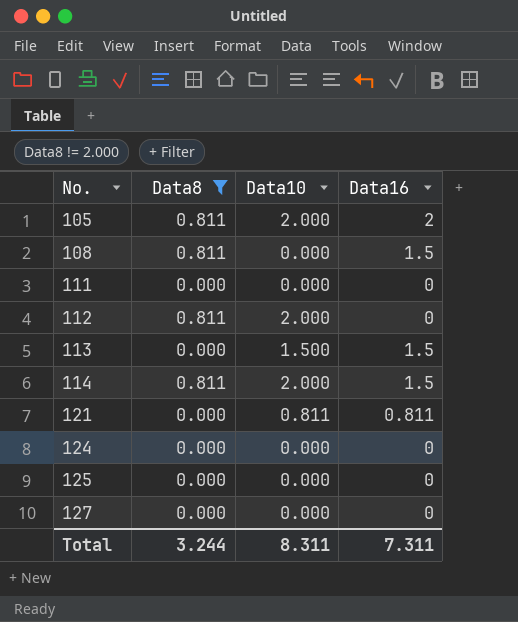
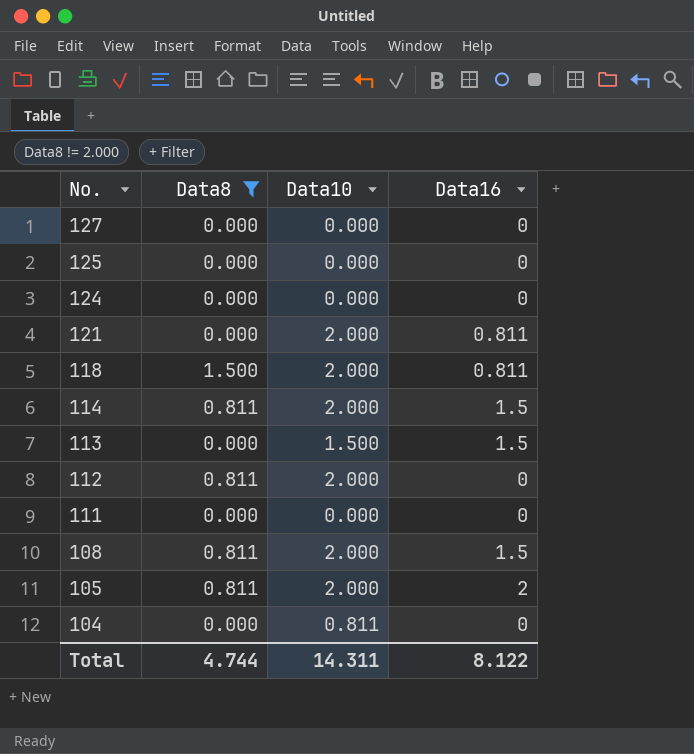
row order: No. ascending -> No. descending
121 | Data10: 0.811 -> 2.000
row 118: none -> 1.500 | 2.000 | 0.811
108 | Data10: 0.000 -> 2.000
row 104: none -> 0.000 | 0.811 | 0
Total | Data8: 3.244 -> 4.744
Total | Data10: 8.311 -> 14.311
Total | Data16: 7.311 -> 8.122

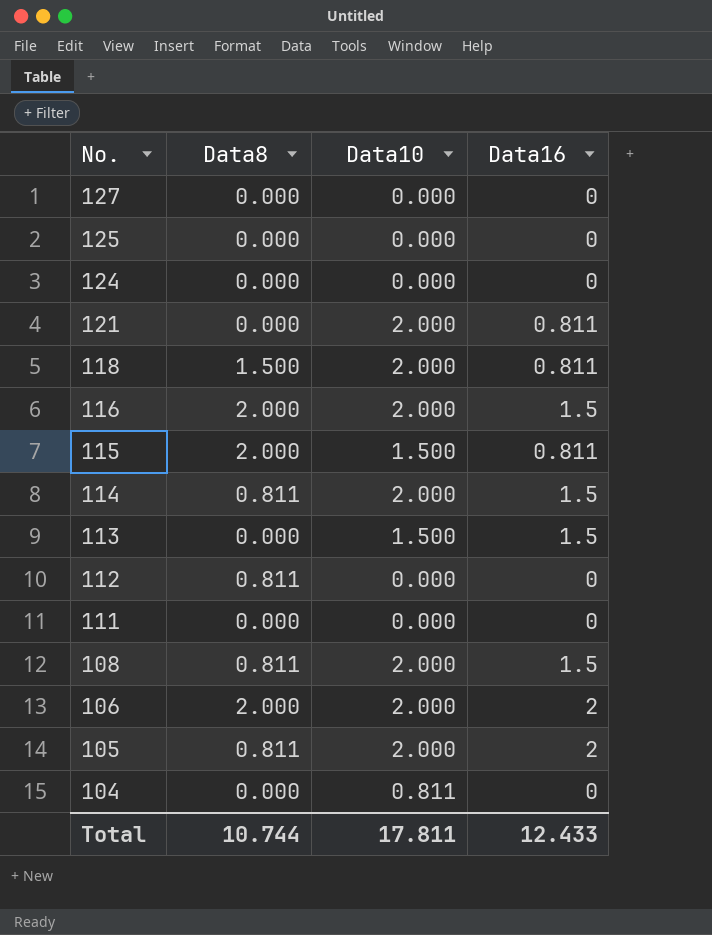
filter: Data8 != 2.000 -> none
112 | Data10: 2.000 -> 0.000
Total | Data8: 4.744 -> 10.744
Total | Data10: 14.311 -> 17.811
Total | Data16: 8.122 -> 12.433

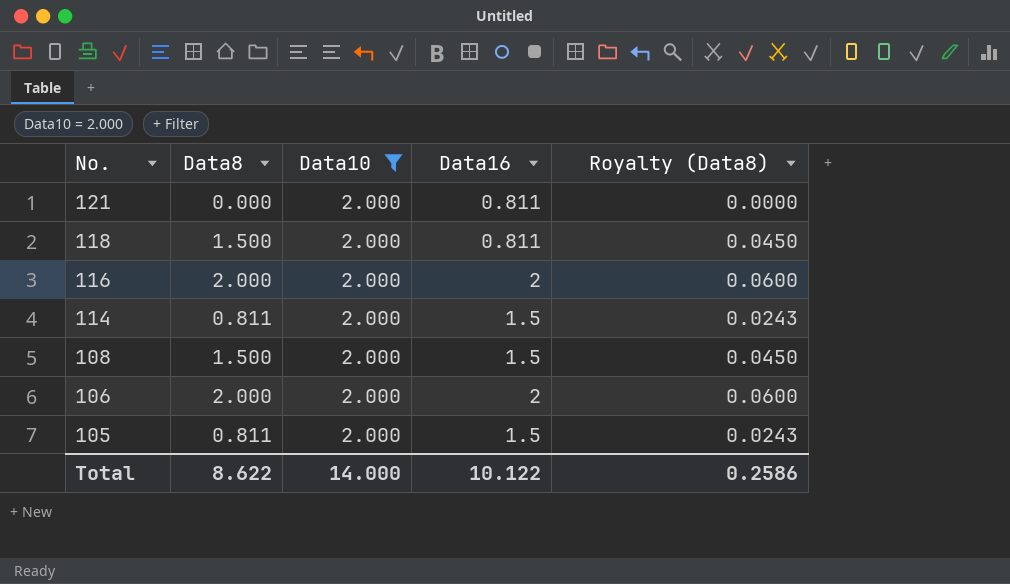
filter: none -> Data10 = 2.000
column Royalty (Data8) | formula: none -> [Data8] * 0.03
116 | Data16: 1.5 -> 2
108 | Data8: 0.811 -> 1.500
105 | Data16: 2 -> 1.5
Total | Data8: 10.744 -> 8.622
Total | Data10: 17.811 -> 14.000
Total | Data16: 12.433 -> 10.122

